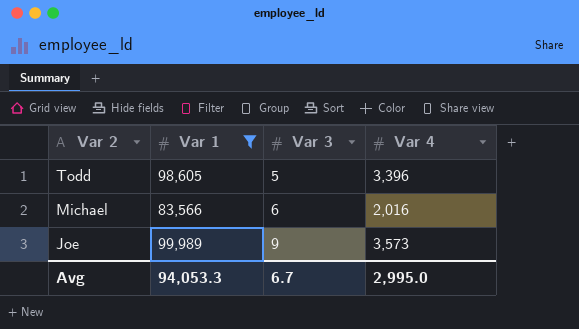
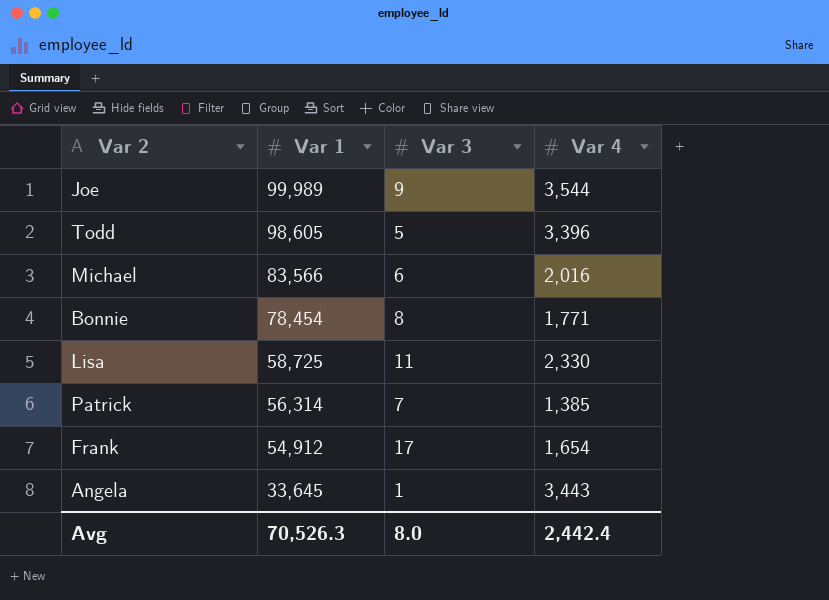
filter: Var 1 >= 83,566 -> none
row order: Var 2 descending -> Var 1 descending
Joe | Var 4: 3,573 -> 3,544
Avg | Var 1: 94,053.3 -> 70,526.3
Avg | Var 3: 6.7 -> 8.0
Avg | Var 4: 2,995.0 -> 2,442.4

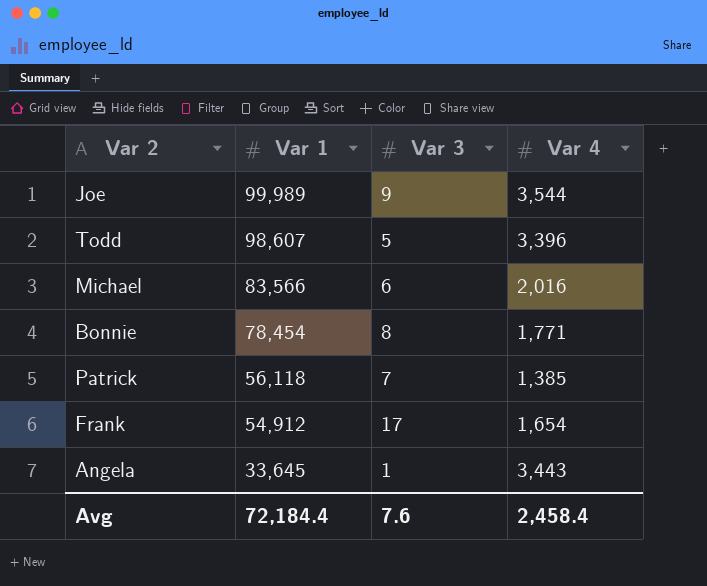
row Lisa: 58,725 | 11 | 2,330 -> none
Todd | Var 1: 98,605 -> 98,607
Patrick | Var 1: 56,314 -> 56,118
Avg | Var 1: 70,526.3 -> 72,184.4
Avg | Var 3: 8.0 -> 7.6
Avg | Var 4: 2,442.4 -> 2,458.4

